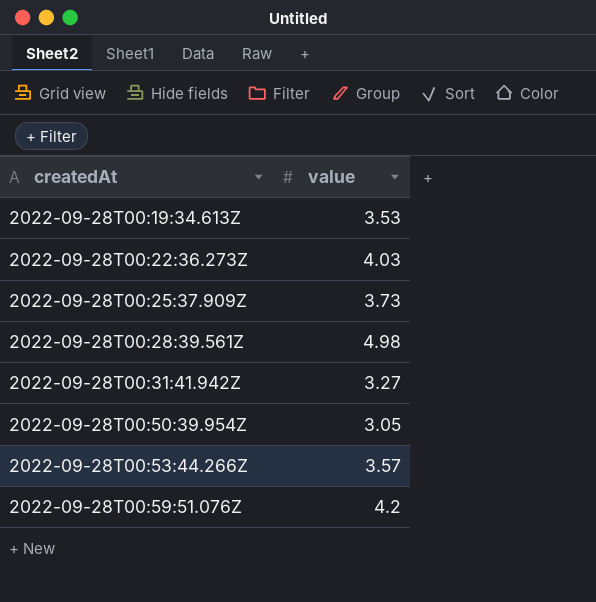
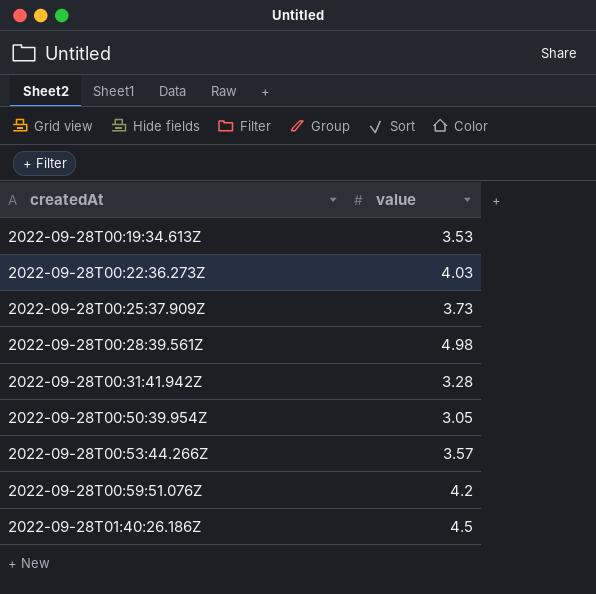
2022-09-28T00:31:41.942Z | value: 3.27 -> 3.28
row 2022-09-28T01:40:26.186Z: none -> 4.5

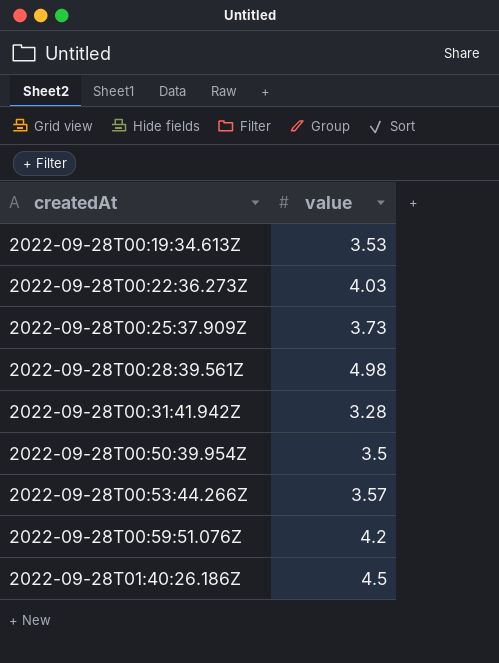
2022-09-28T00:50:39.954Z | value: 3.05 -> 3.5

